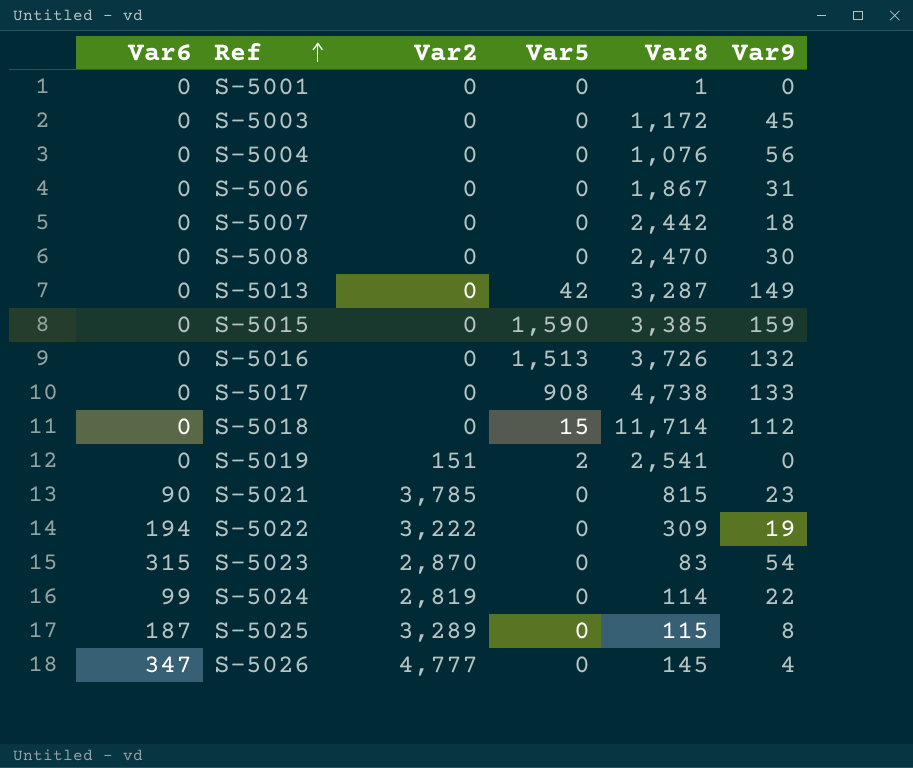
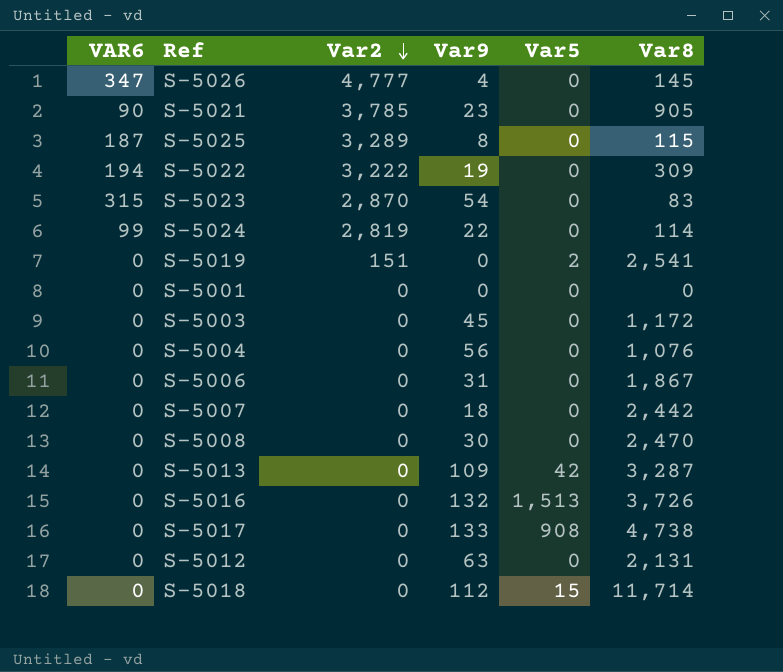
row order: Ref ascending -> Var2 descending
column name: Var6 -> VAR6
column Var9 | position: 6 -> 4
row S-5015: 0 | 0 | 1,590 | 3,385 | 159 -> none
S-5021 | Var8: 815 -> 905
S-5001 | Var8: 1 -> 0
S-5013 | Var9: 149 -> 109
row S-5012: none -> 0 | 0 | 63 | 0 | 2,131

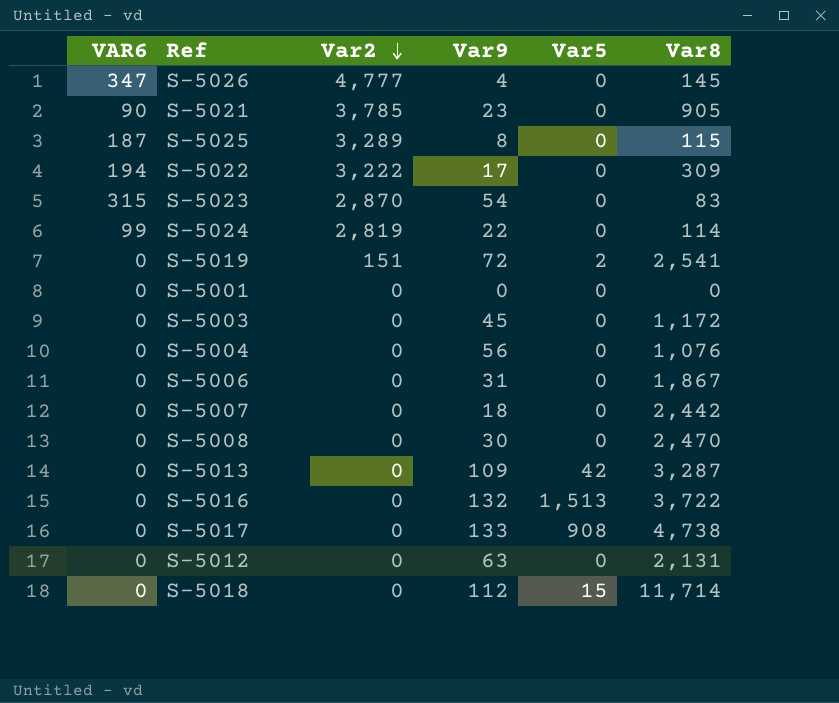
S-5022 | Var9: 19 -> 17
S-5019 | Var9: 0 -> 72
S-5016 | Var8: 3,726 -> 3,722

